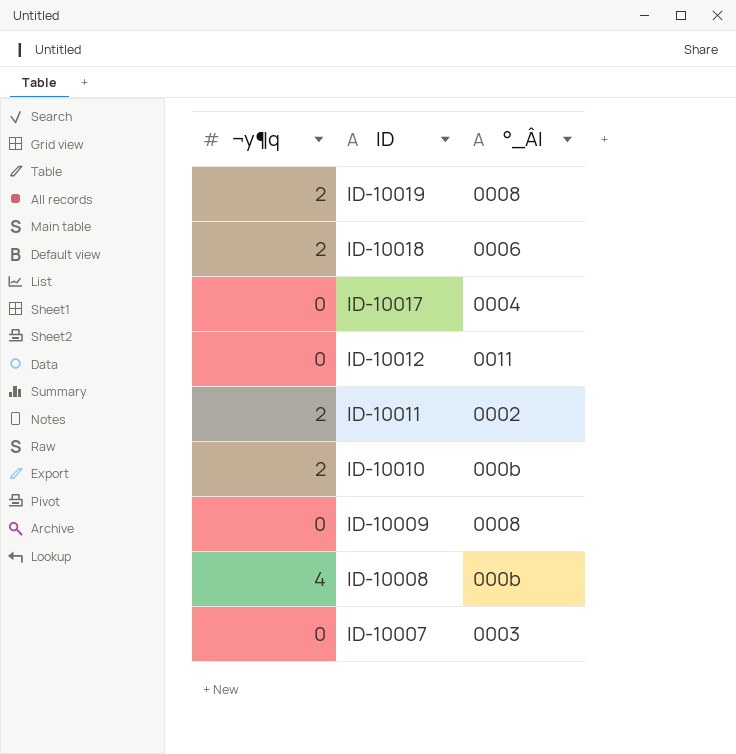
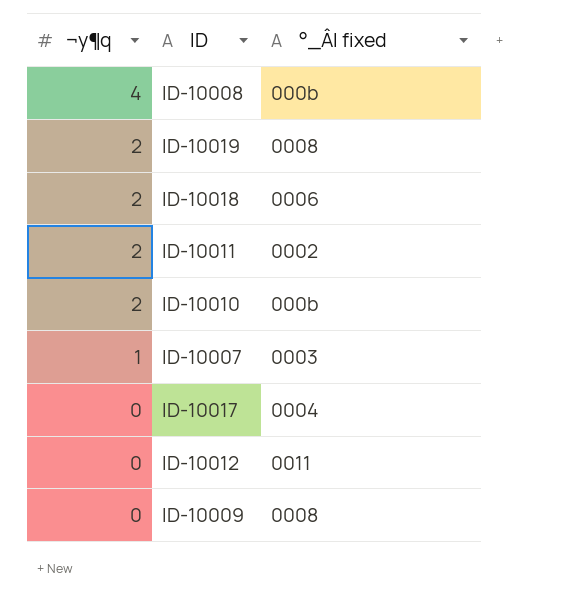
row order: ID descending -> ¬y¶q descending
column name: °_ÂI -> °_ÂI fixed
ID-10007 | ¬y¶q: 0 -> 1

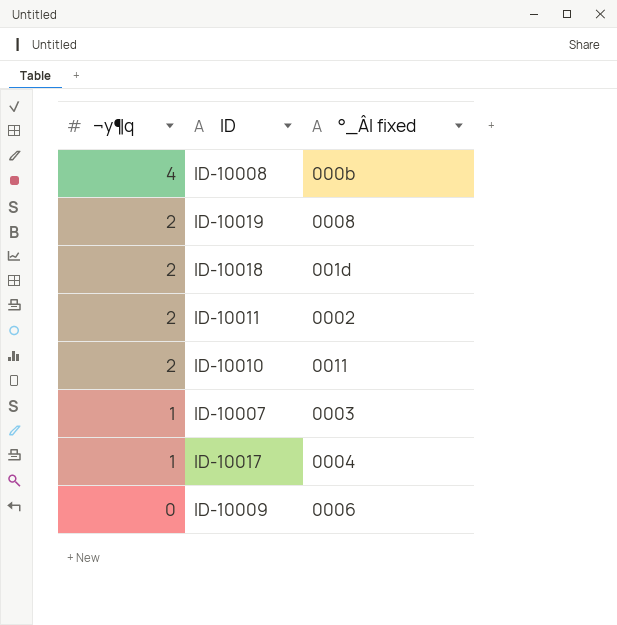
row ID-10012: 0 | 0011 -> none
ID-10018 | °_ÂI fixed: 0006 -> 001d
ID-10010 | °_ÂI fixed: 000b -> 0011
ID-10017 | ¬y¶q: 0 -> 1
ID-10009 | °_ÂI fixed: 0008 -> 0006

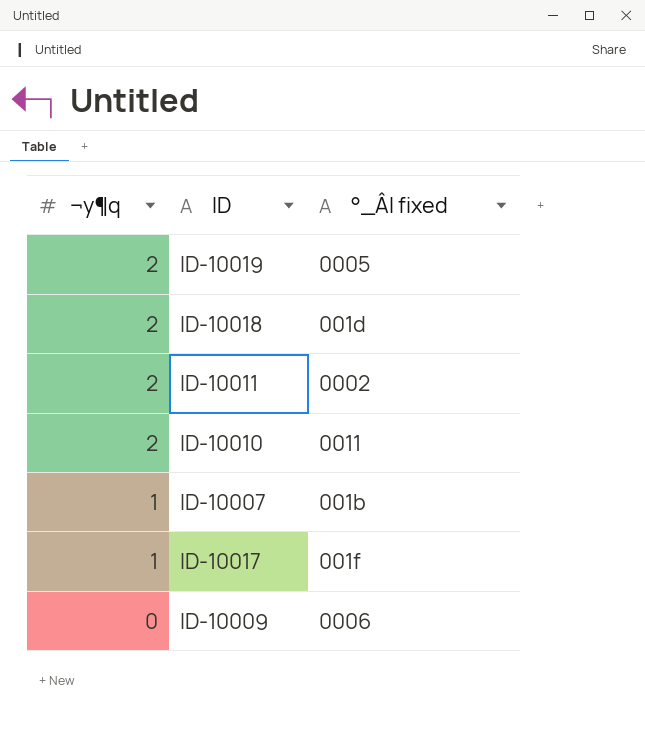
row ID-10008: 4 | 000b -> none
ID-10019 | °_ÂI fixed: 0008 -> 0005
ID-10007 | °_ÂI fixed: 0003 -> 001b
ID-10017 | °_ÂI fixed: 0004 -> 001f

